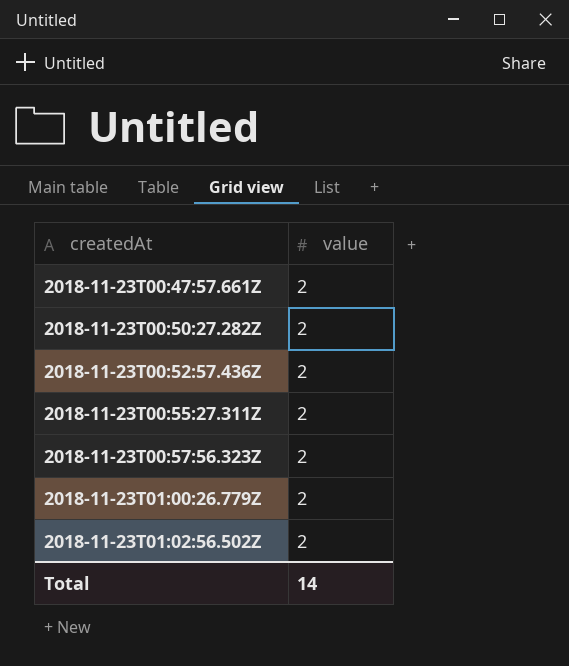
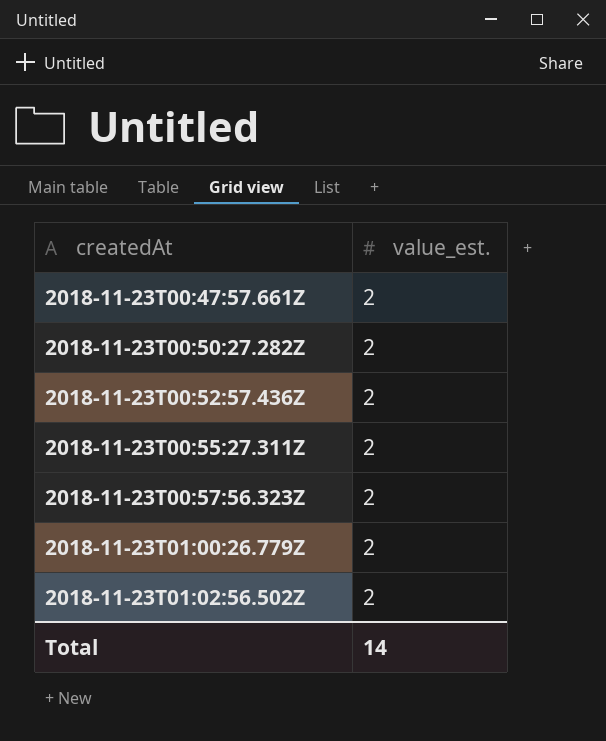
column name: value -> value_est.

